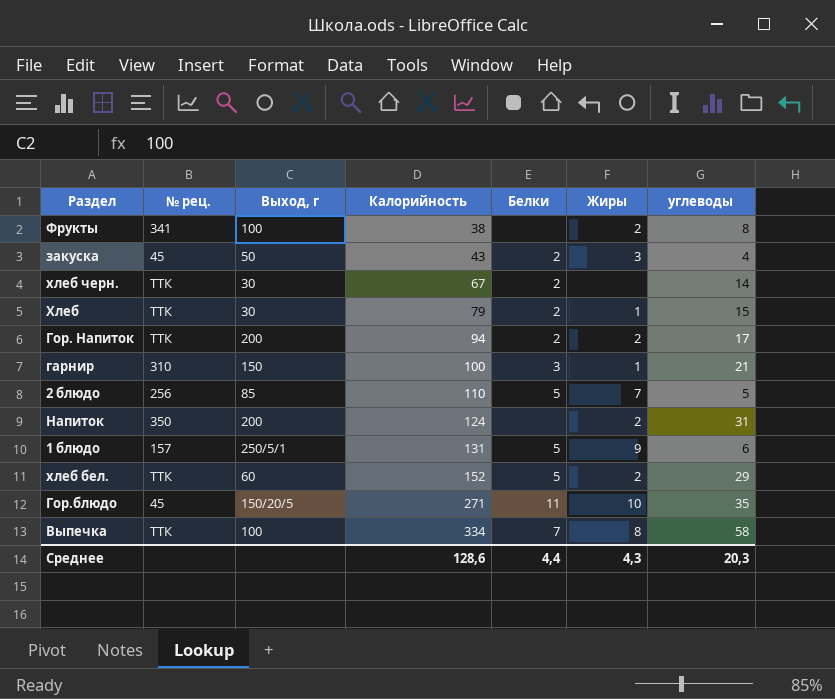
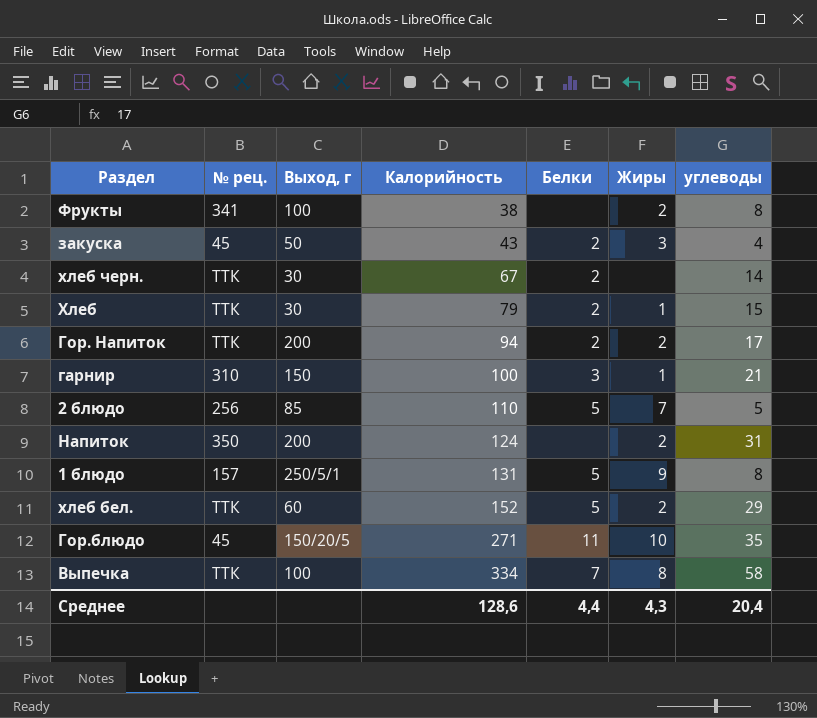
1 блюдо | углеводы: 6 -> 8
Среднее | углеводы: 20,3 -> 20,4

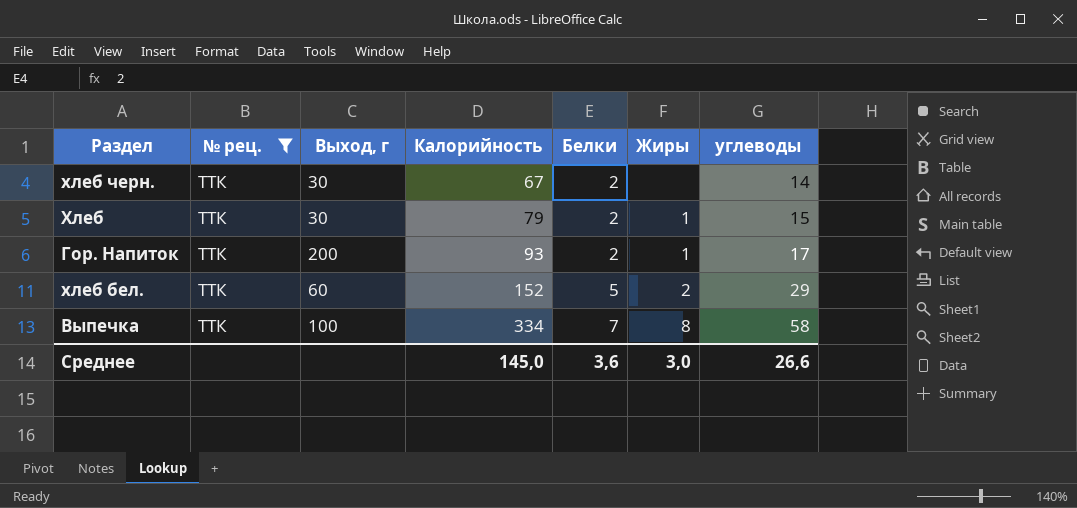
filter: none -> № рец. = ТТК
Гор. Напиток | Калорийность: 94 -> 93
Гор. Напиток | Жиры: 2 -> 1
Среднее | Калорийность: 128,6 -> 145,0
Среднее | Белки: 4,4 -> 3,6
Среднее | Жиры: 4,3 -> 3,0
Среднее | углеводы: 20,4 -> 26,6

